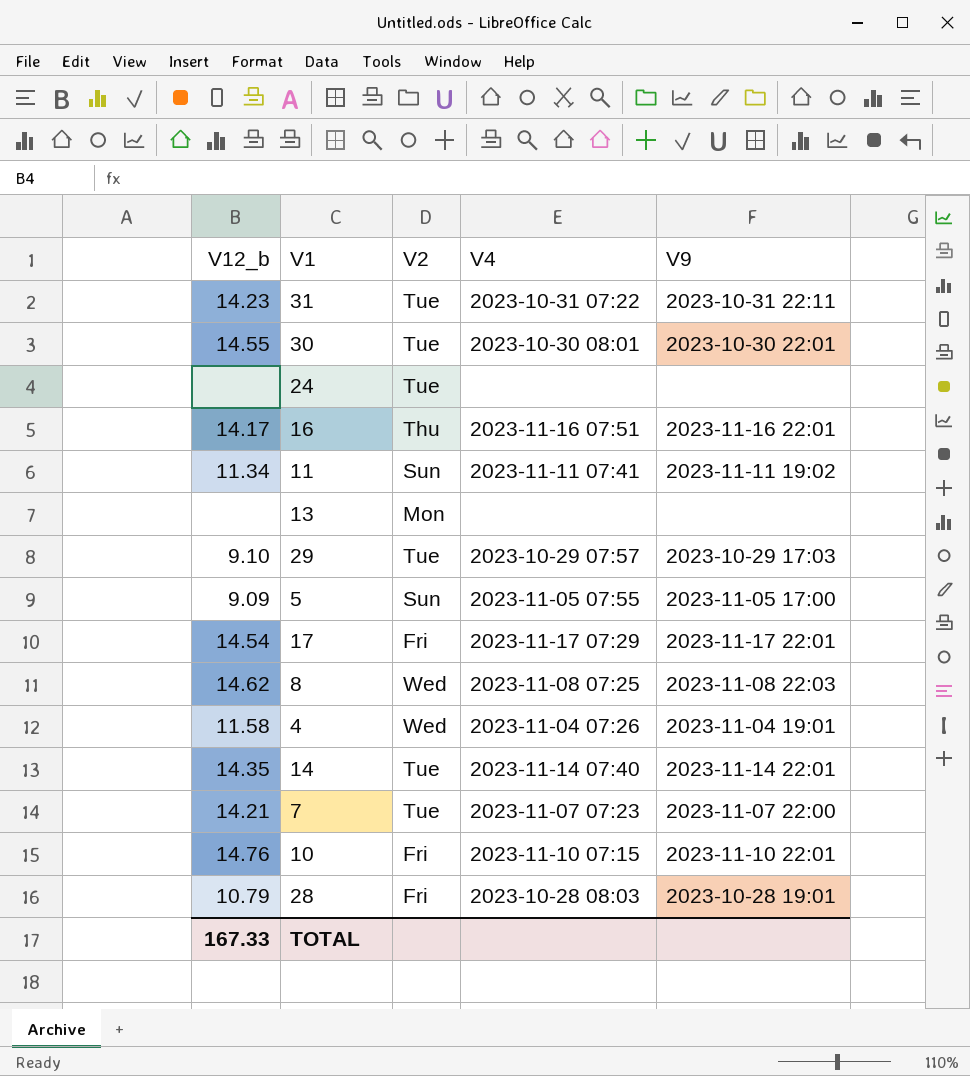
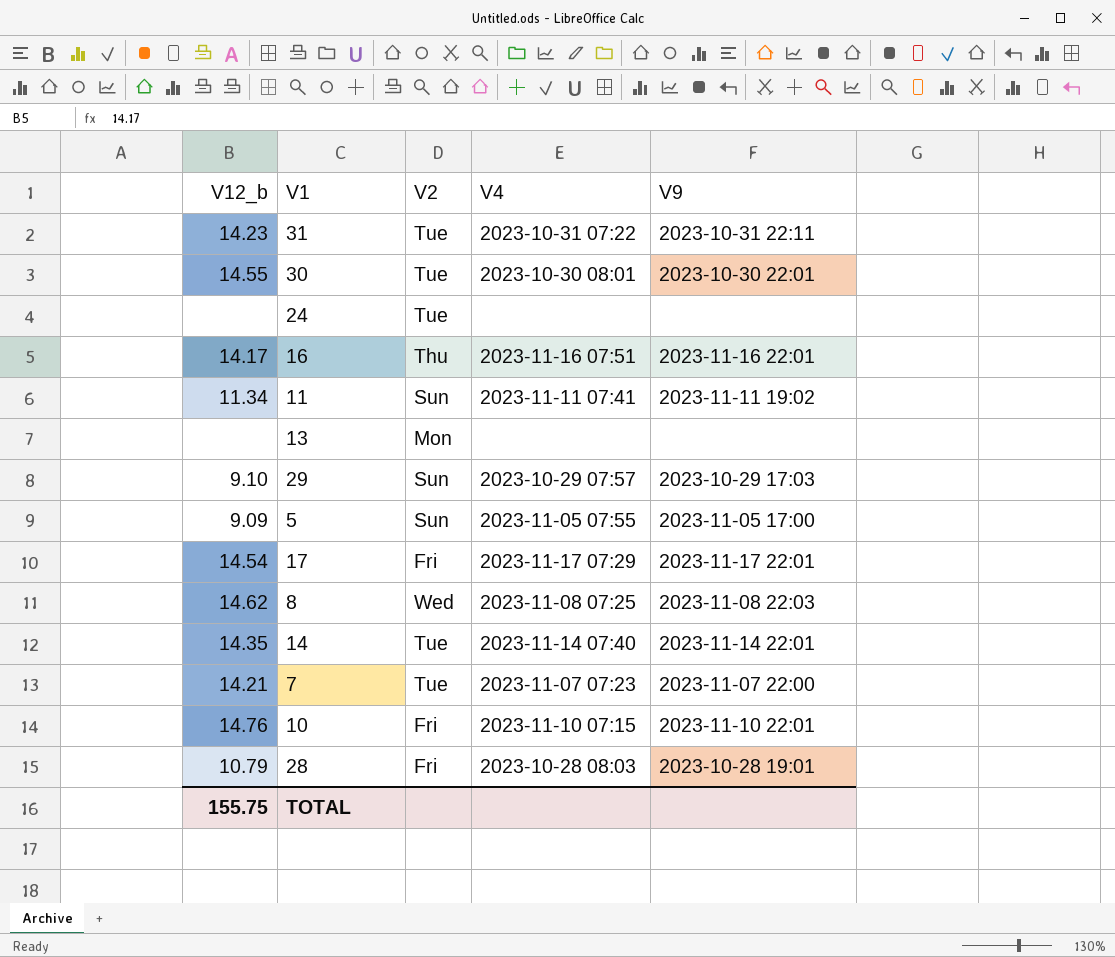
row 4: 11.58 | Wed | 2023-11-04 07:26 | 2023-11-04 19:01 -> none
29 | V2: Tue -> Sun
TOTAL | V12_b: 167.33 -> 155.75

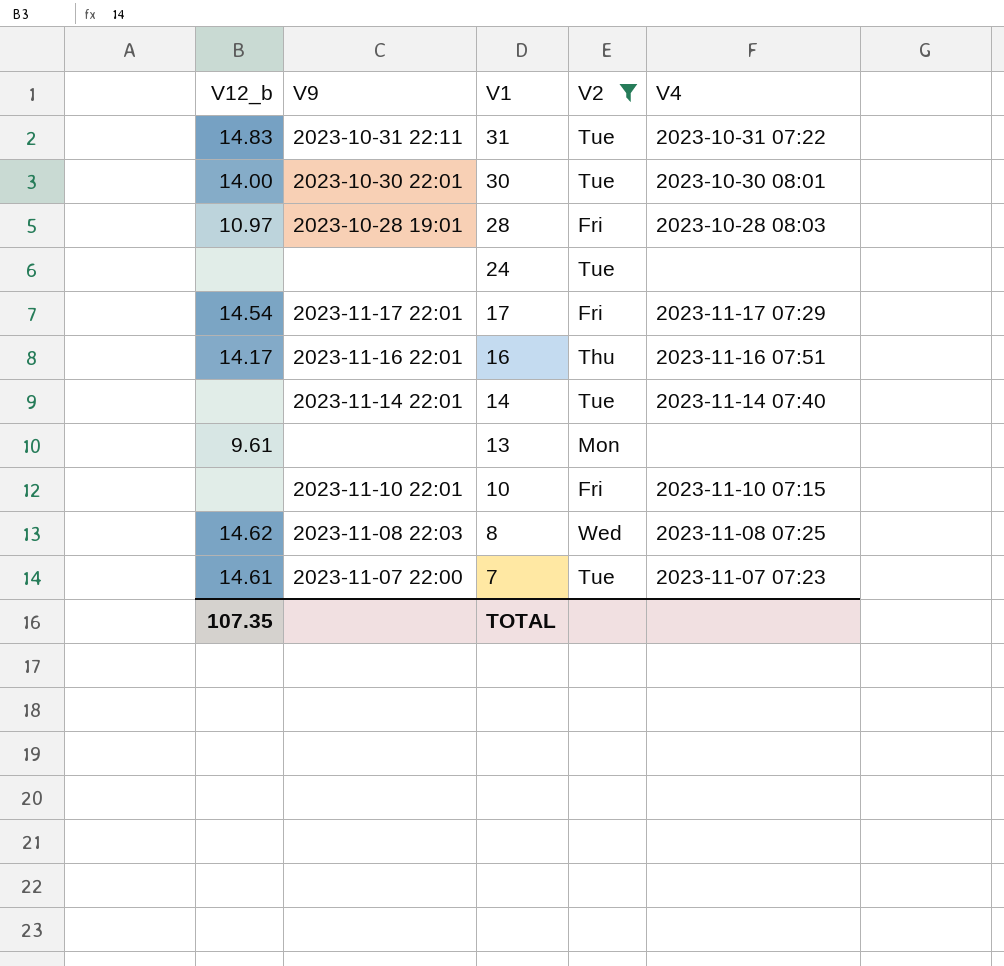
filter: none -> V2 != Sun
row order: none -> V1 descending
column V9 | position: 5 -> 2
31 | V12_b: 14.23 -> 14.83
30 | V12_b: 14.55 -> 14.00
28 | V12_b: 10.79 -> 10.97
14 | V12_b: 14.35 -> none
13 | V12_b: none -> 9.61
10 | V12_b: 14.76 -> none
7 | V12_b: 14.21 -> 14.61
TOTAL | V12_b: 155.75 -> 107.35

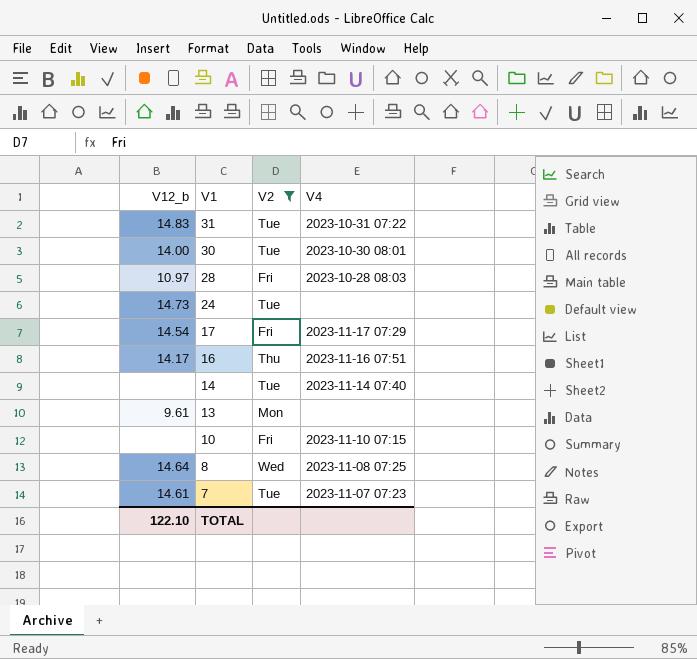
column V9 | position: 2 -> none
24 | V12_b: none -> 14.73
8 | V12_b: 14.62 -> 14.64
TOTAL | V12_b: 107.35 -> 122.10

